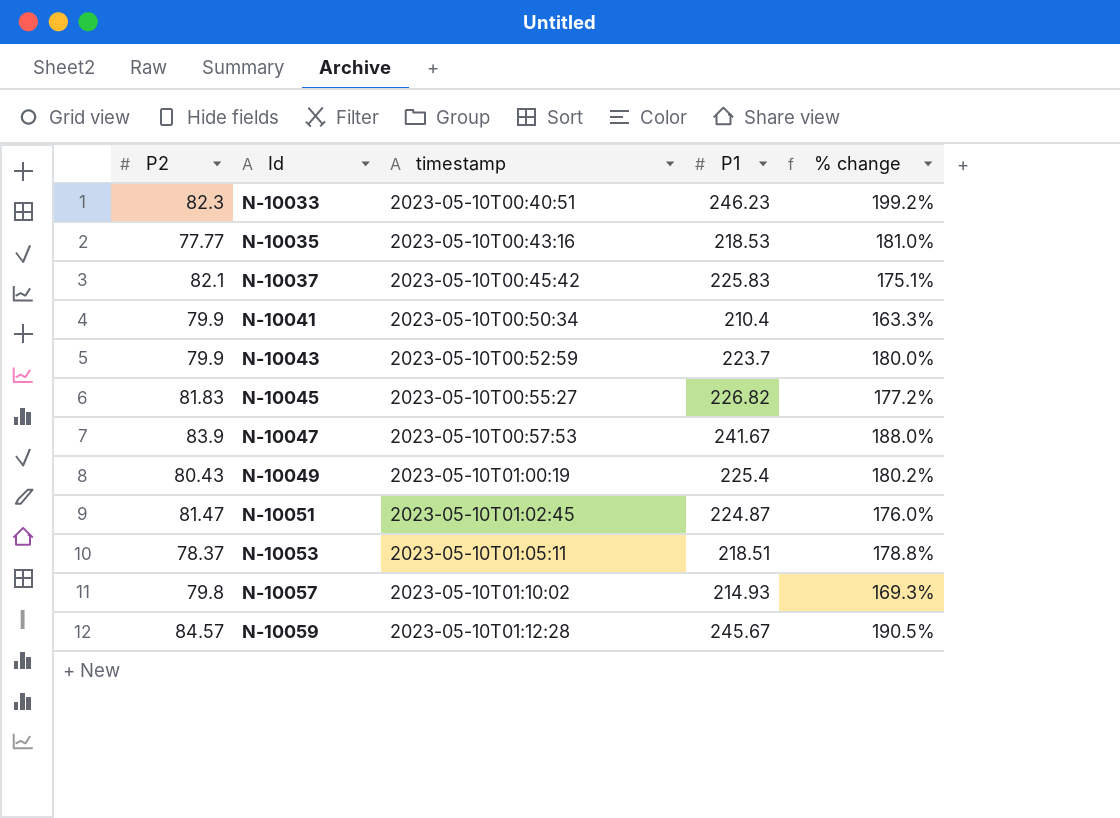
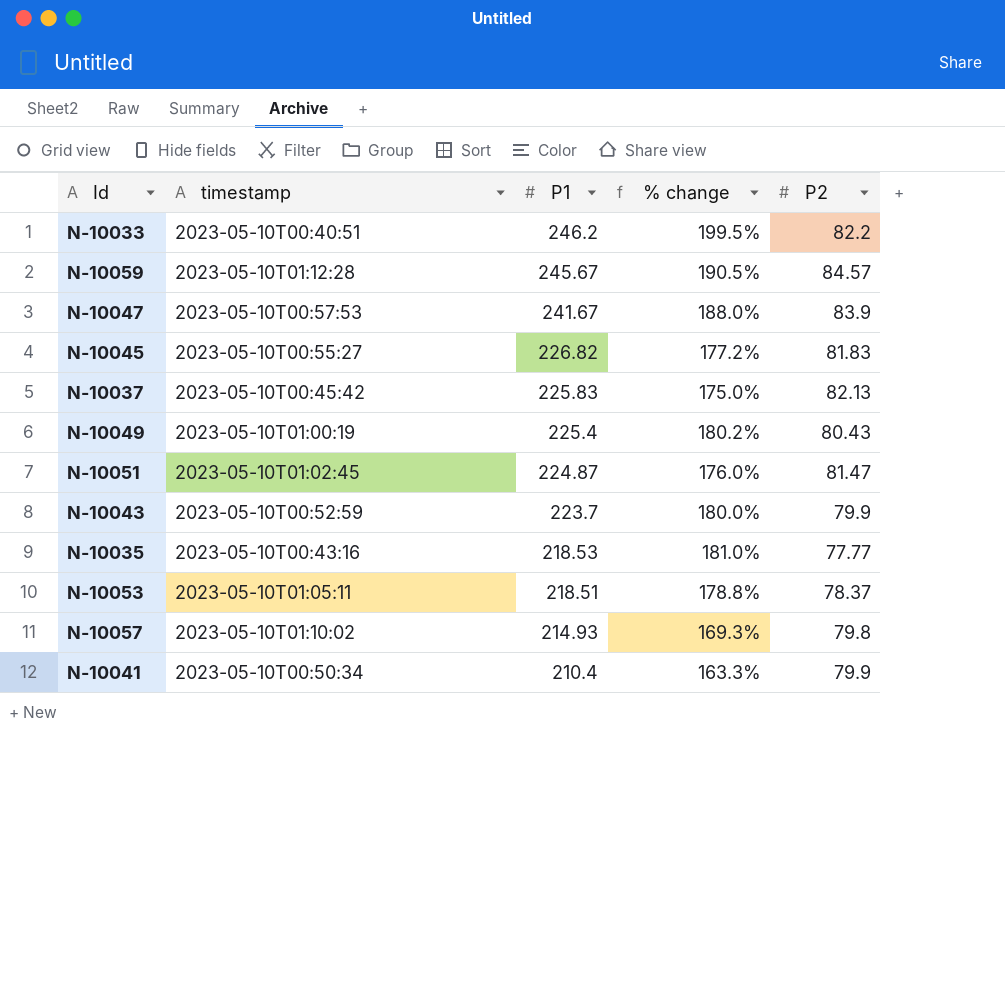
row order: Id ascending -> P1 descending
column P2 | position: 1 -> 5
N-10033 | P1: 246.23 -> 246.2
N-10033 | % change: 199.2% -> 199.5%
N-10033 | P2: 82.3 -> 82.2
N-10037 | % change: 175.1% -> 175.0%
N-10037 | P2: 82.1 -> 82.13

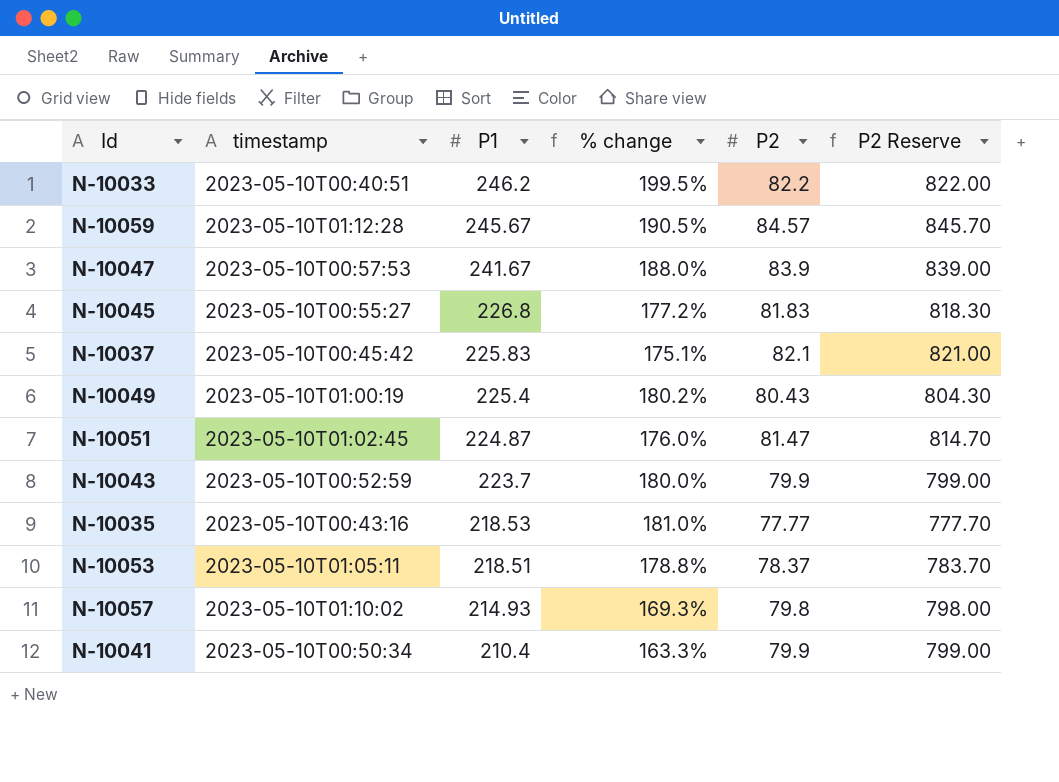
column P2 Reserve | formula: none -> [P2] * 10
N-10045 | P1: 226.82 -> 226.8
N-10037 | % change: 175.0% -> 175.1%
N-10037 | P2: 82.13 -> 82.1

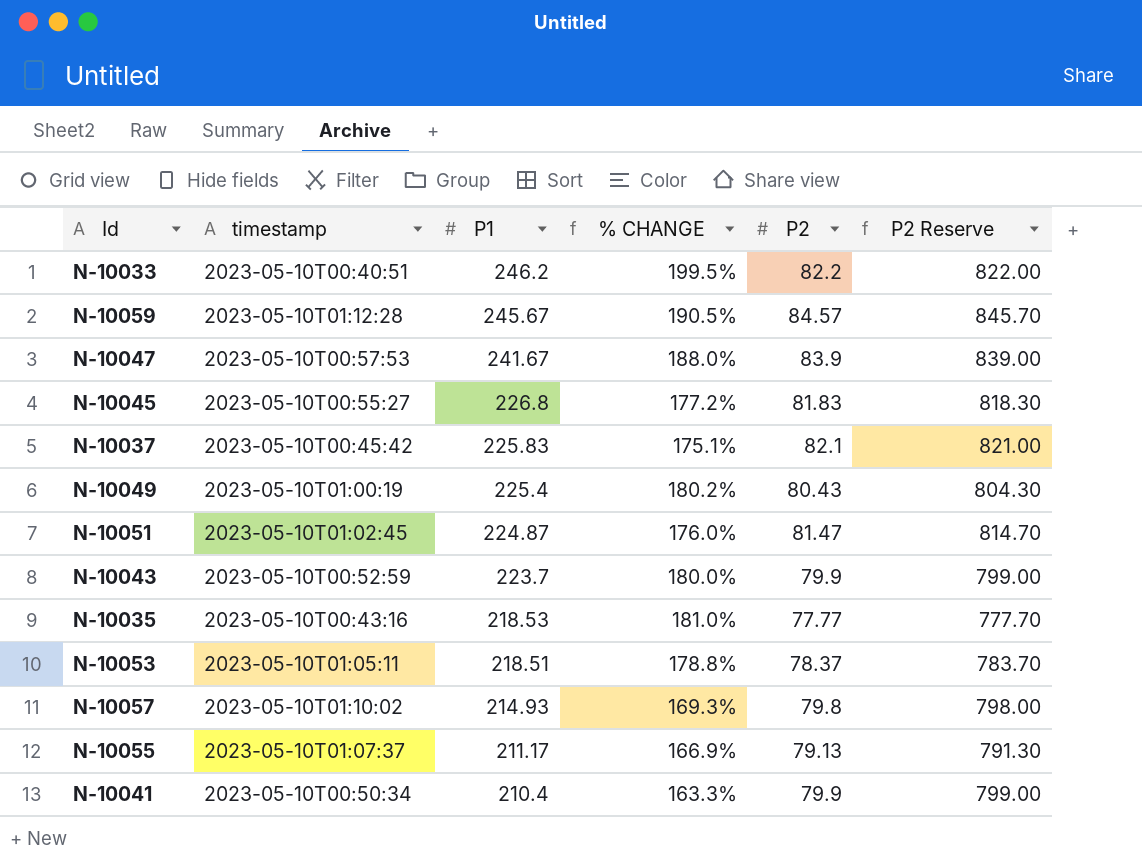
column name: % change -> % CHANGE
row N-10055: none -> 2023-05-10T01:07:37 | 211.17 | 166.9% | 79.13 | 791.30

